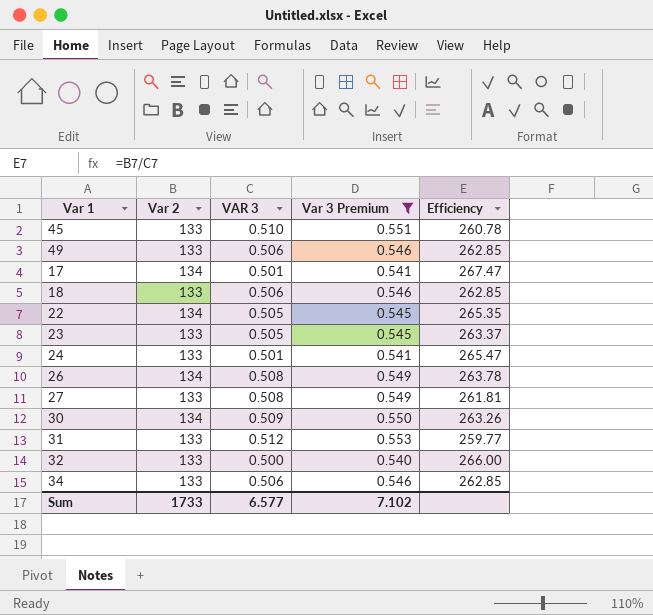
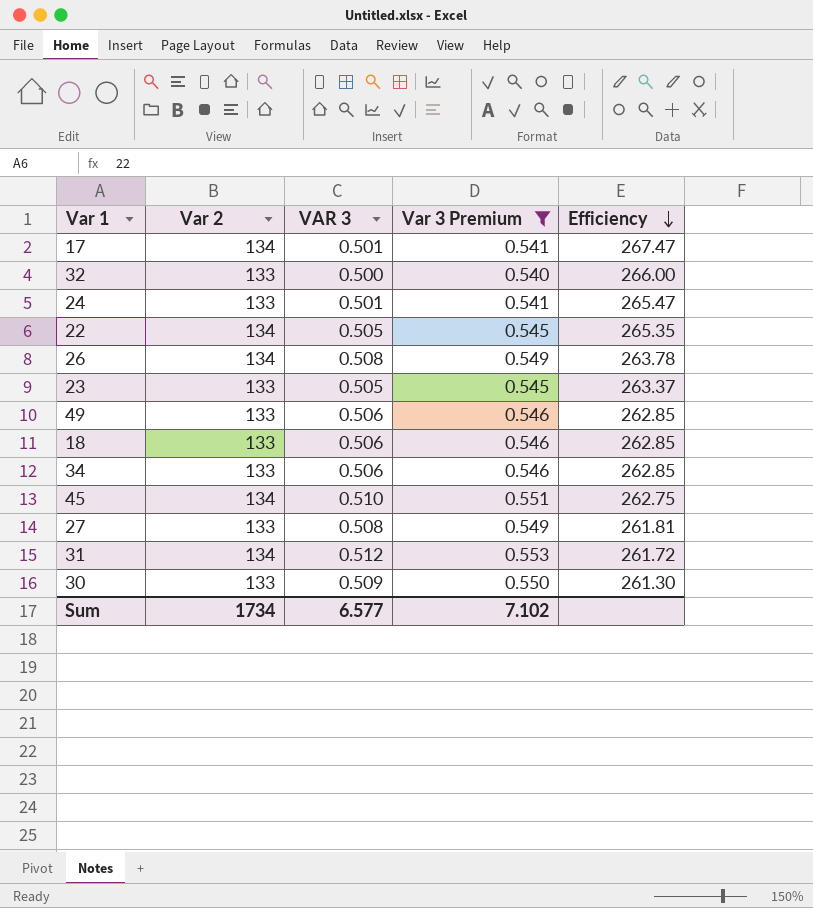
row order: none -> Efficiency descending
45 | Var 2: 133 -> 134
45 | Efficiency: 260.78 -> 262.75
31 | Var 2: 133 -> 134
31 | Efficiency: 259.77 -> 261.72
30 | Var 2: 134 -> 133
30 | Efficiency: 263.26 -> 261.30
Sum | Var 2: 1733 -> 1734

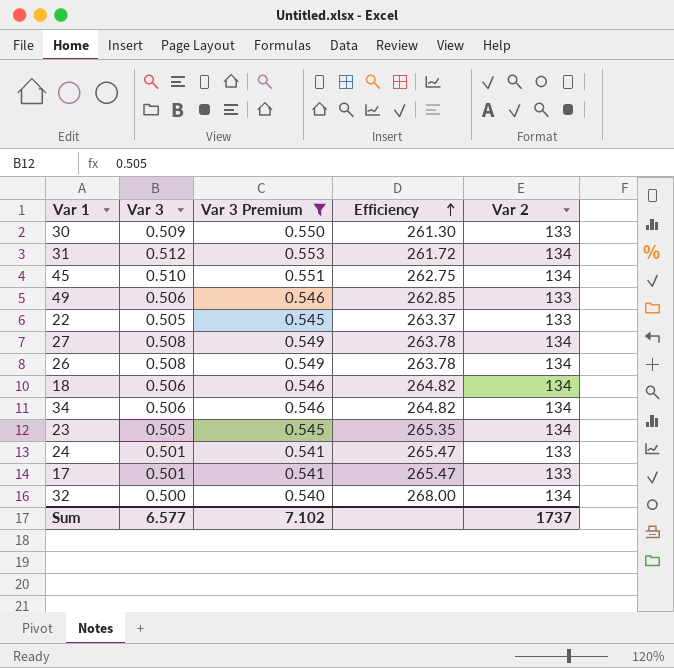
row order: Efficiency descending -> Efficiency ascending
column name: VAR 3 -> Var 3
column Var 2 | position: 2 -> 5
22 | Efficiency: 265.35 -> 263.37
22 | Var 2: 134 -> 133
27 | Efficiency: 261.81 -> 263.78
27 | Var 2: 133 -> 134
18 | Efficiency: 262.85 -> 264.82
18 | Var 2: 133 -> 134
34 | Efficiency: 262.85 -> 264.82
34 | Var 2: 133 -> 134
23 | Efficiency: 263.37 -> 265.35
23 | Var 2: 133 -> 134
17 | Efficiency: 267.47 -> 265.47
17 | Var 2: 134 -> 133
32 | Efficiency: 266.00 -> 268.00
32 | Var 2: 133 -> 134
Sum | Var 2: 1734 -> 1737

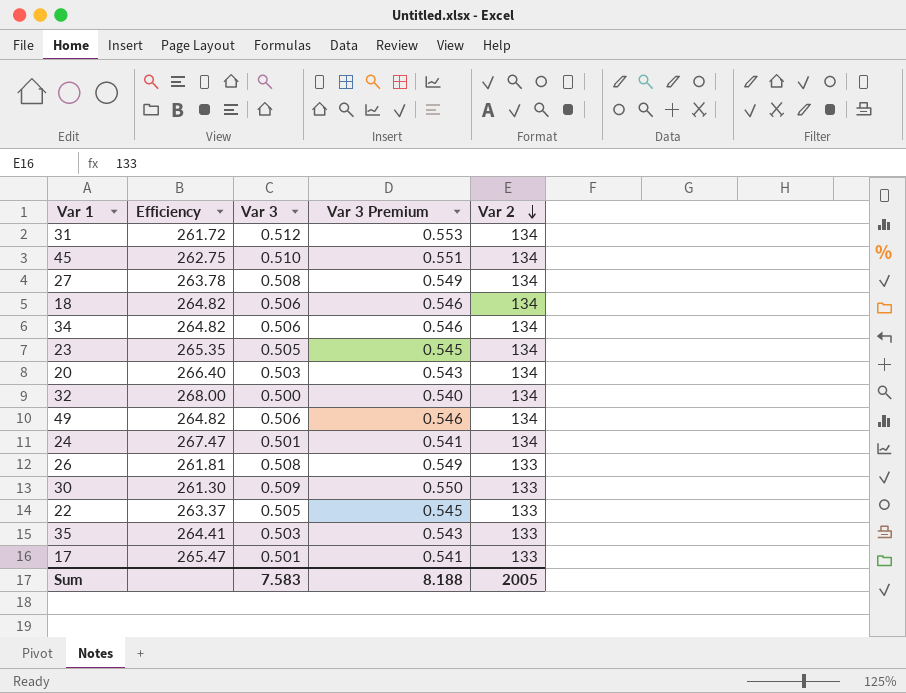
filter: Var 3 Premium != 0.543 -> none
row order: Efficiency ascending -> Var 2 descending
column Efficiency | position: 4 -> 2
49 | Efficiency: 262.85 -> 264.82
49 | Var 2: 133 -> 134
24 | Efficiency: 265.47 -> 267.47
24 | Var 2: 133 -> 134
26 | Efficiency: 263.78 -> 261.81
26 | Var 2: 134 -> 133
Sum | Var 3: 6.577 -> 7.583
Sum | Var 3 Premium: 7.102 -> 8.188
Sum | Var 2: 1737 -> 2005

